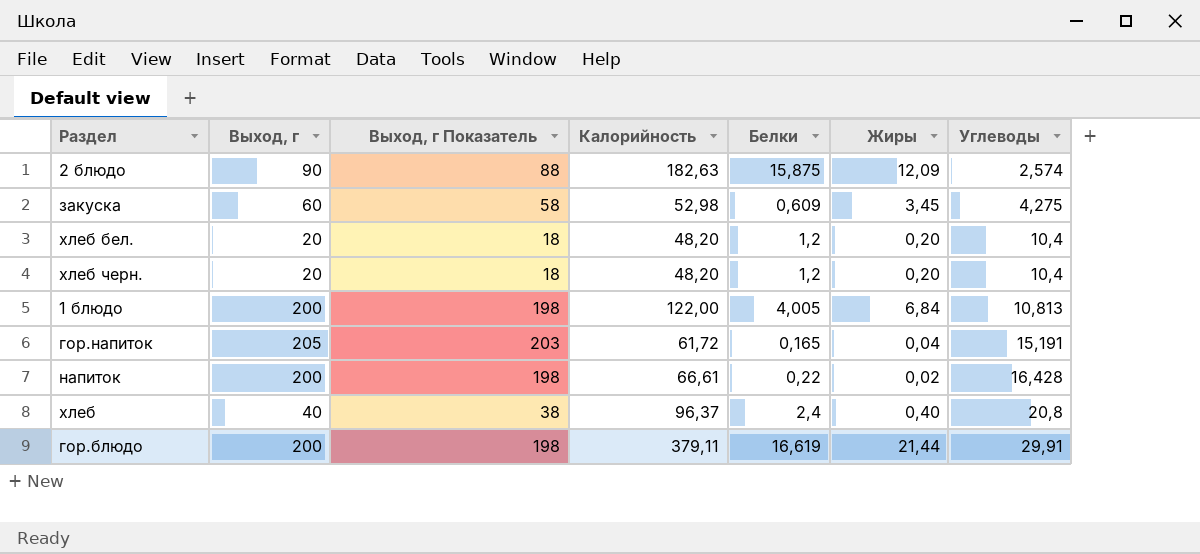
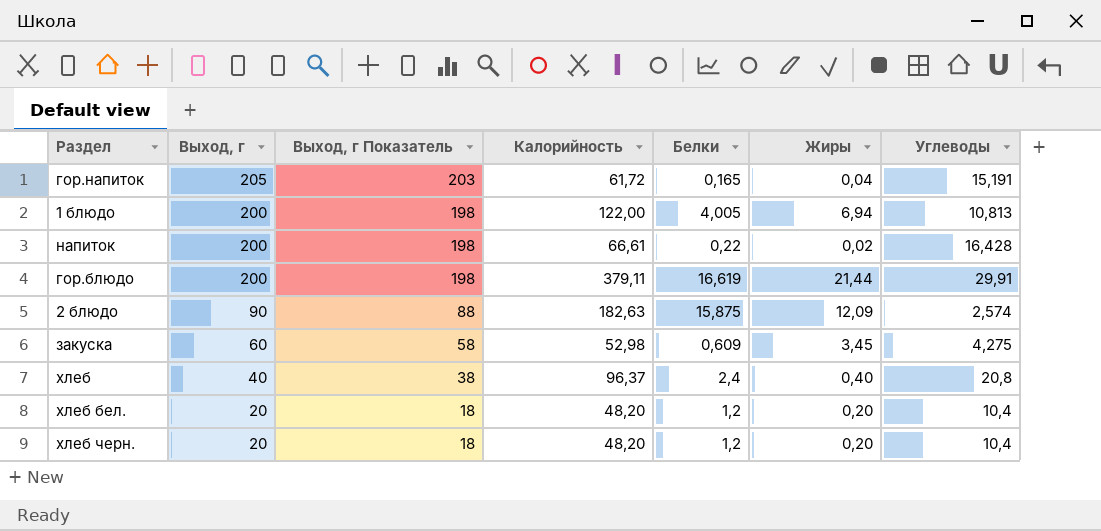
row order: Углеводы ascending -> Выход, г descending
1 блюдо | Жиры: 6,84 -> 6,94

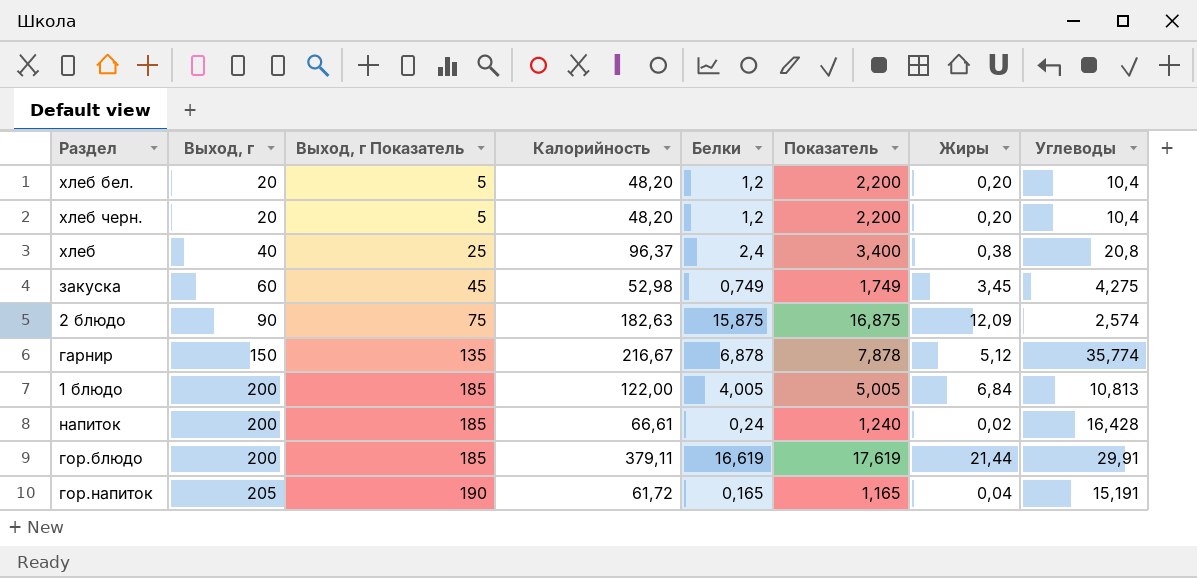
row order: Выход, г descending -> Выход, г ascending
column Выход, г Показатель | formula: [Выход, г] - 2 -> [Выход, г] - 15
column Показатель | formula: none -> [Белки] + 1
хлеб | Жиры: 0,40 -> 0,38
закуска | Белки: 0,609 -> 0,749
row гарнир: none -> 150 | 135 | 216,67 | 6,878 | 7,878 | 5,12 | 35,774
1 блюдо | Жиры: 6,94 -> 6,84
напиток | Белки: 0,22 -> 0,24

